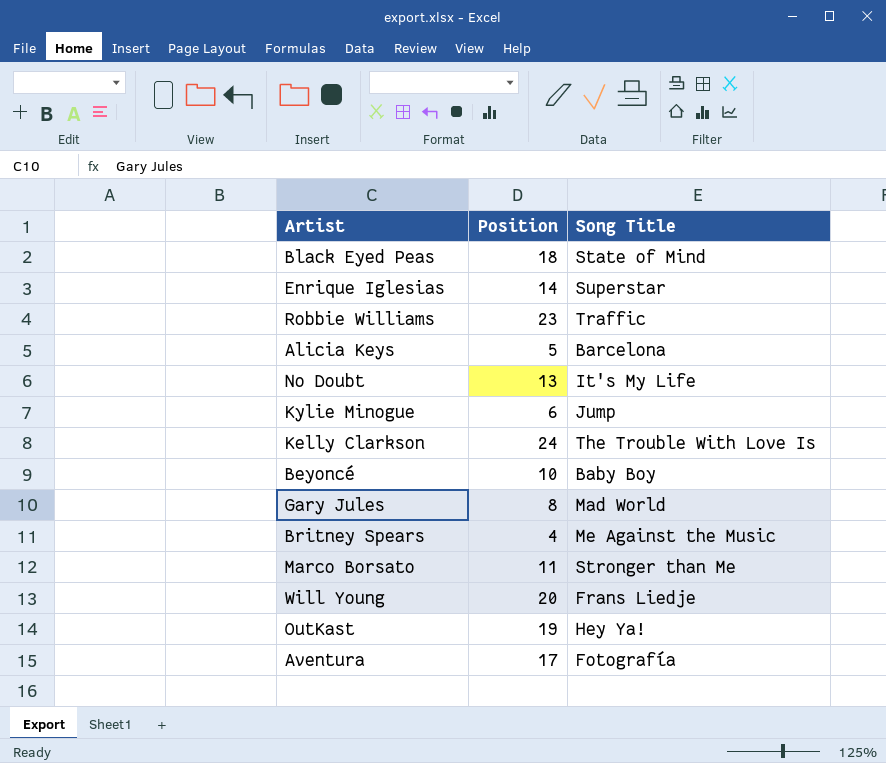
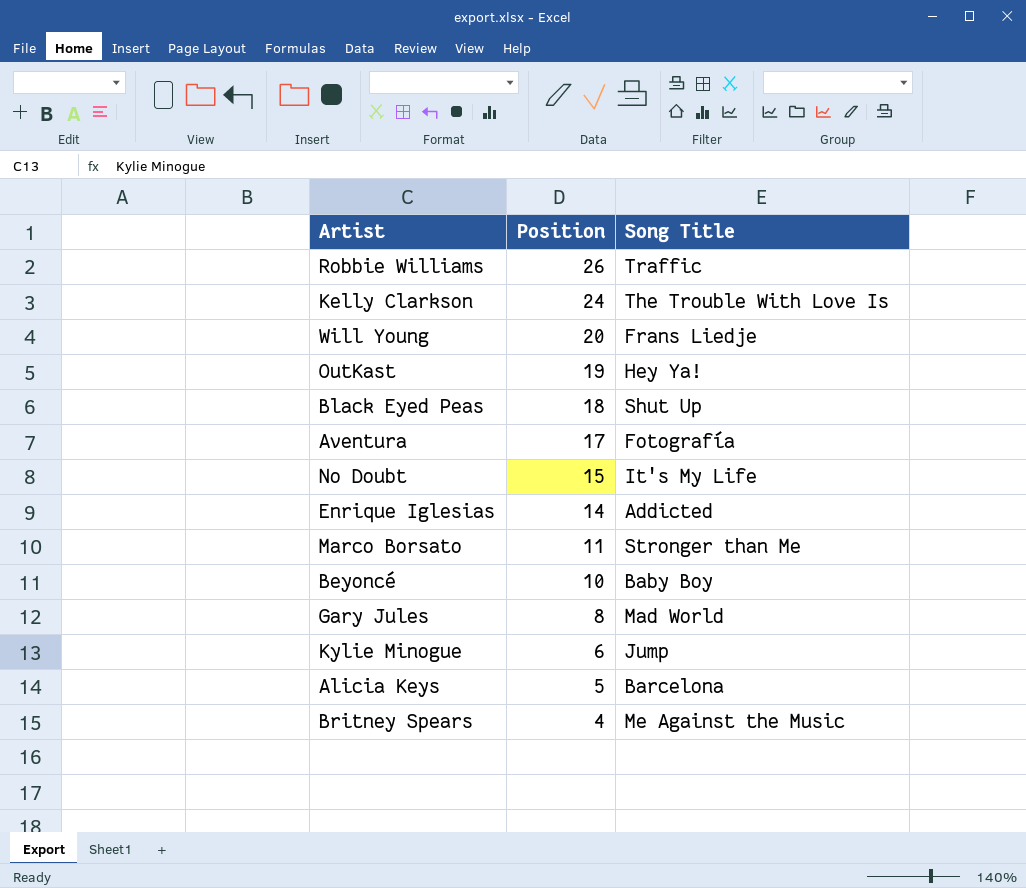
row order: none -> Position descending
Robbie Williams | Position: 23 -> 26
Black Eyed Peas | Song Title: State of Mind -> Shut Up
No Doubt | Position: 13 -> 15
Enrique Iglesias | Song Title: Superstar -> Addicted

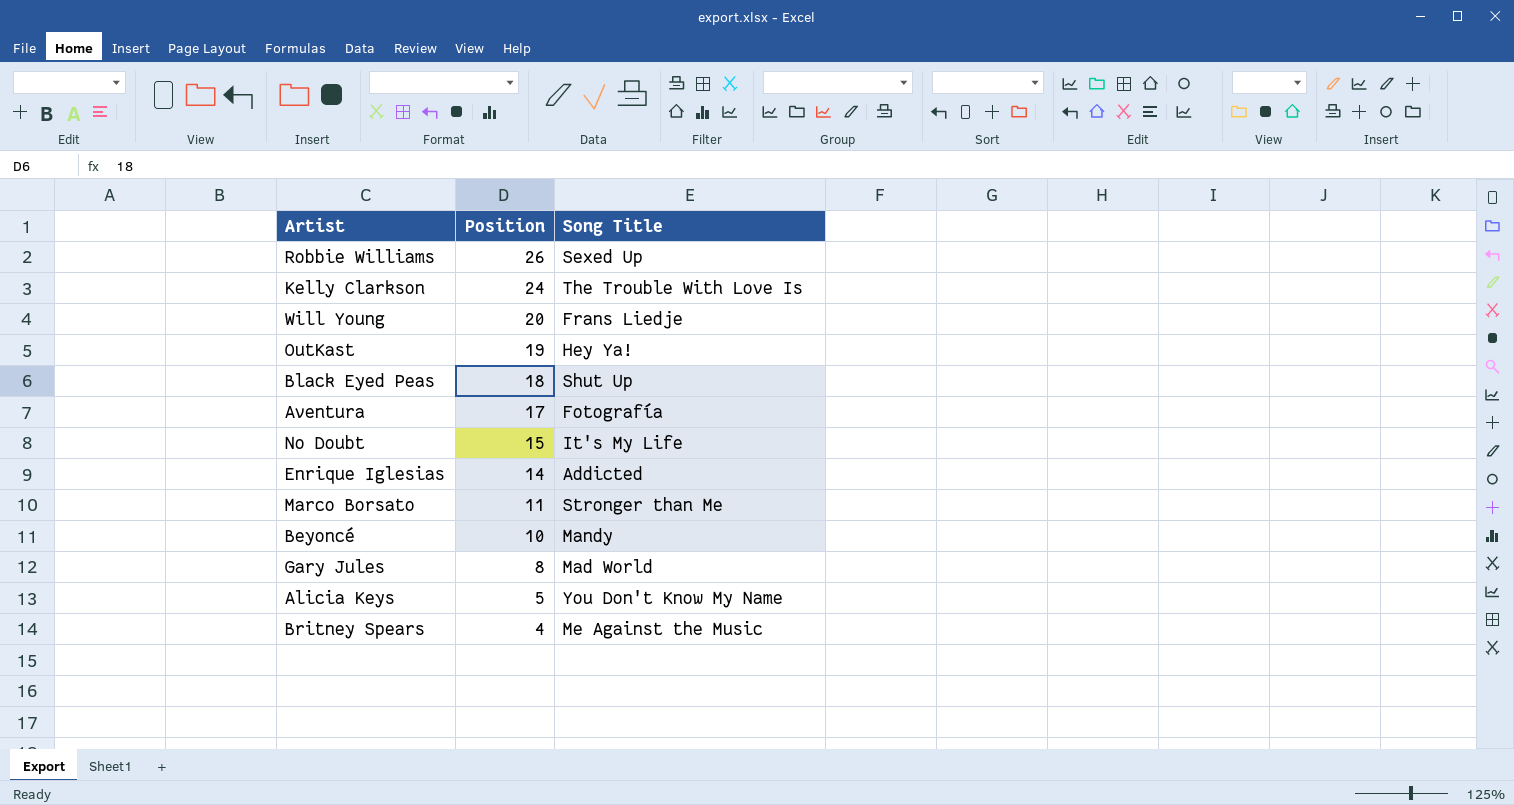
row Kylie Minogue: 6 | Jump -> none
Robbie Williams | Song Title: Traffic -> Sexed Up
Beyoncé | Song Title: Baby Boy -> Mandy
Alicia Keys | Song Title: Barcelona -> You Don't Know My Name

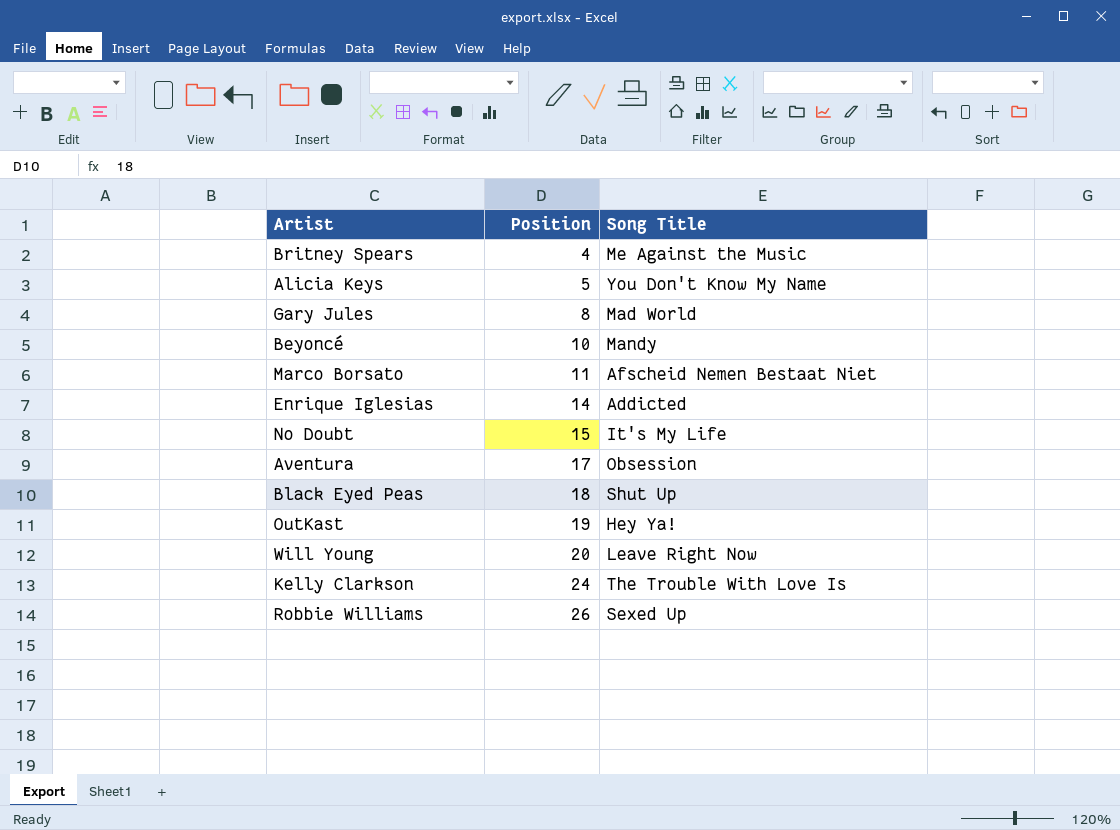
row order: Position descending -> Position ascending
Marco Borsato | Song Title: Stronger than Me -> Afscheid Nemen Bestaat Niet
Aventura | Song Title: Fotografía -> Obsession
Will Young | Song Title: Frans Liedje -> Leave Right Now

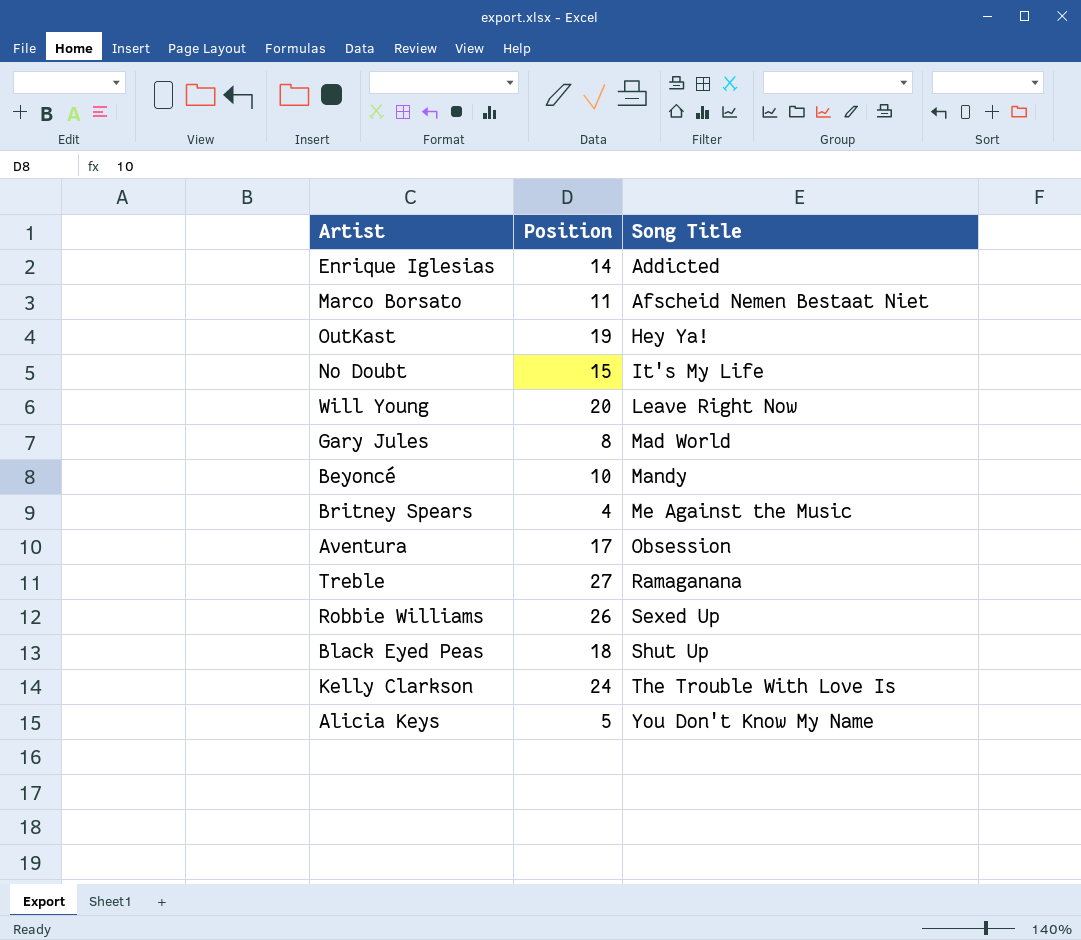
row order: Position ascending -> Song Title ascending
row Treble: none -> 27 | Ramaganana

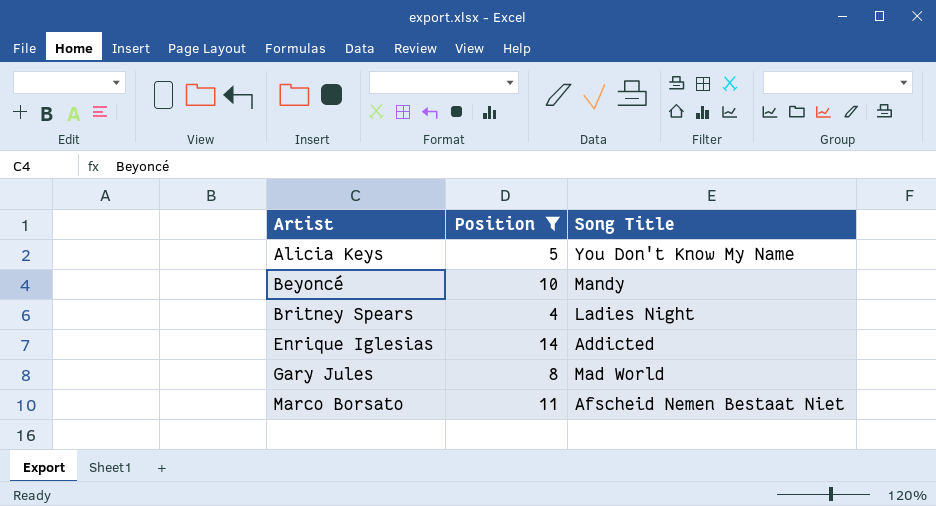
filter: none -> Position <= 14
row order: Song Title ascending -> Artist ascending
Britney Spears | Song Title: Me Against the Music -> Ladies Night

